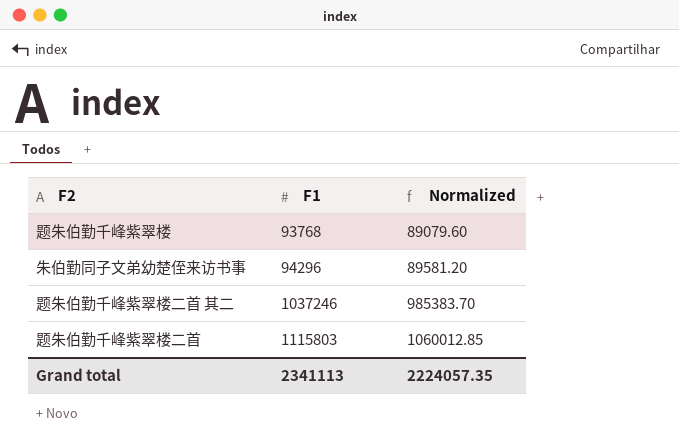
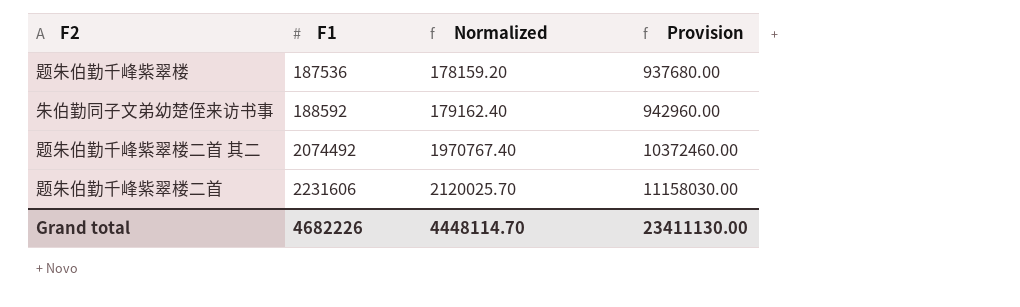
column Provision | formula: none -> [F1] * 5
题朱伯勤千峰紫翠楼 | F1: 93768 -> 187536
题朱伯勤千峰紫翠楼 | Normalized: 89079.60 -> 178159.20
朱伯勤同子文弟幼楚侄来访书事 | F1: 94296 -> 188592
朱伯勤同子文弟幼楚侄来访书事 | Normalized: 89581.20 -> 179162.40
题朱伯勤千峰紫翠楼二首 其二 | F1: 1037246 -> 2074492
题朱伯勤千峰紫翠楼二首 其二 | Normalized: 985383.70 -> 1970767.40
题朱伯勤千峰紫翠楼二首 | F1: 1115803 -> 2231606
题朱伯勤千峰紫翠楼二首 | Normalized: 1060012.85 -> 2120025.70
Grand total | F1: 2341113 -> 4682226
Grand total | Normalized: 2224057.35 -> 4448114.70

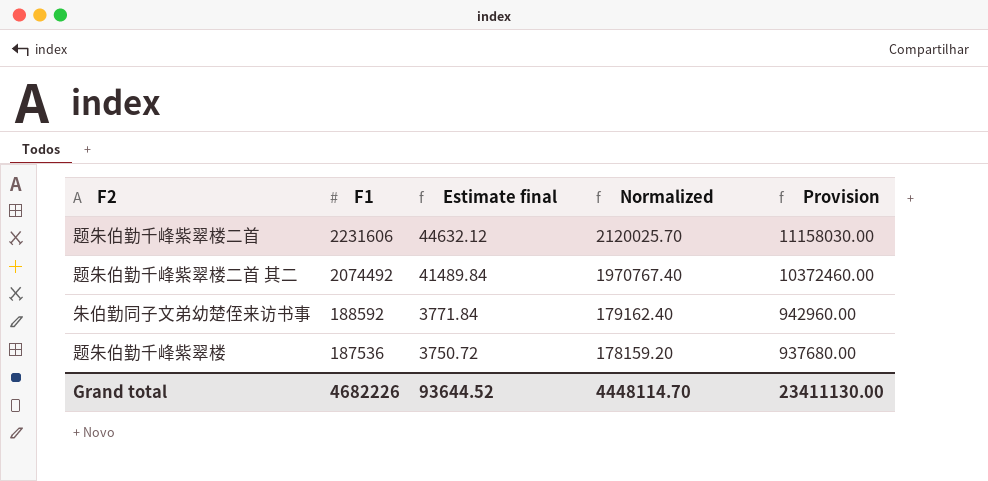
row order: F1 ascending -> F1 descending
column Estimate final | formula: none -> [F1] * 0.02

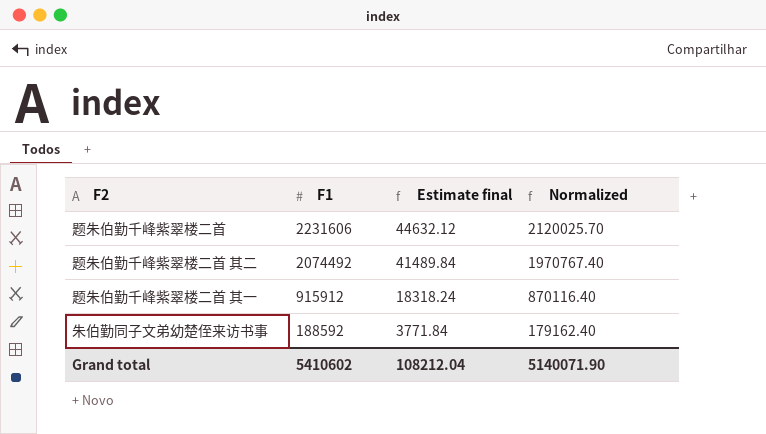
column Provision | formula: [F1] * 5 -> none
row 题朱伯勤千峰紫翠楼: 187536 | 3750.72 | 178159.20 | 937680.00 -> none
row 题朱伯勤千峰紫翠楼二首 其一: none -> 915912 | 18318.24 | 870116.40
Grand total | F1: 4682226 -> 5410602
Grand total | Estimate final: 93644.52 -> 108212.04
Grand total | Normalized: 4448114.70 -> 5140071.90

